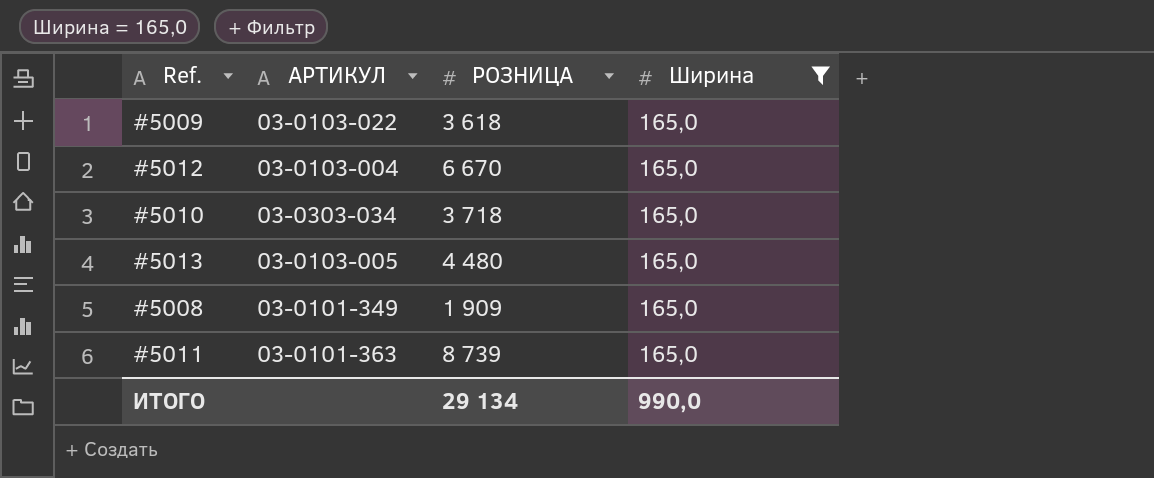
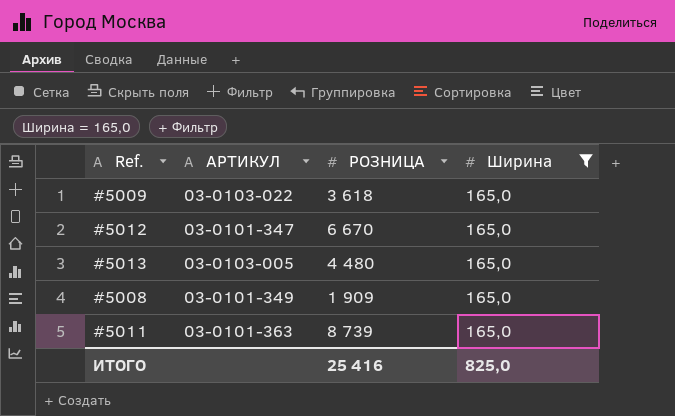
row #5010: 03-0303-034 | 3 718 | 165,0 -> none
#5012 | АРТИКУЛ: 03-0103-004 -> 03-0101-347
ИТОГО | РОЗНИЦА: 29 134 -> 25 416
ИТОГО | Ширина: 990,0 -> 825,0

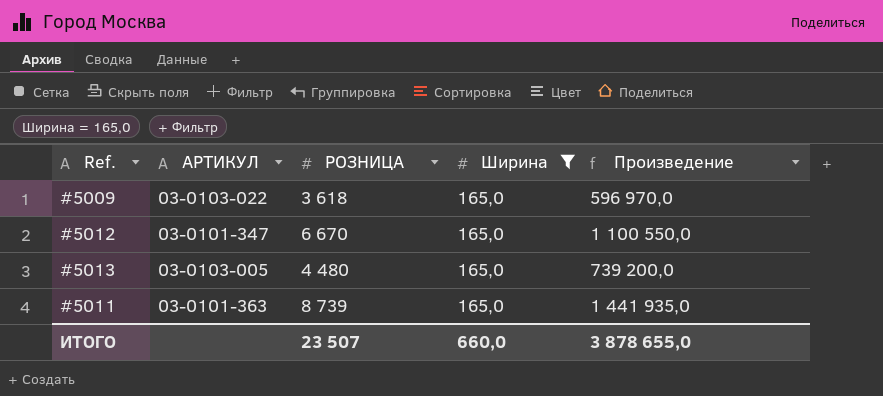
column Произведение | formula: none -> [РОЗНИЦА] * [Ширина]
row #5008: 03-0101-349 | 1 909 | 165,0 -> none
ИТОГО | РОЗНИЦА: 25 416 -> 23 507
ИТОГО | Ширина: 825,0 -> 660,0

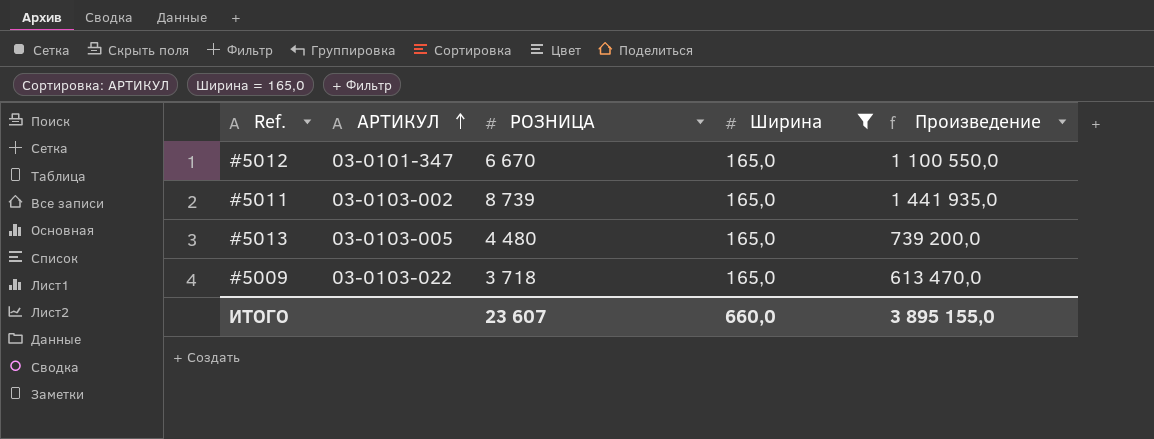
row order: none -> АРТИКУЛ ascending
#5011 | АРТИКУЛ: 03-0101-363 -> 03-0103-002
#5009 | РОЗНИЦА: 3 618 -> 3 718
#5009 | Произведение: 596 970,0 -> 613 470,0
ИТОГО | РОЗНИЦА: 23 507 -> 23 607
ИТОГО | Произведение: 3 878 655,0 -> 3 895 155,0

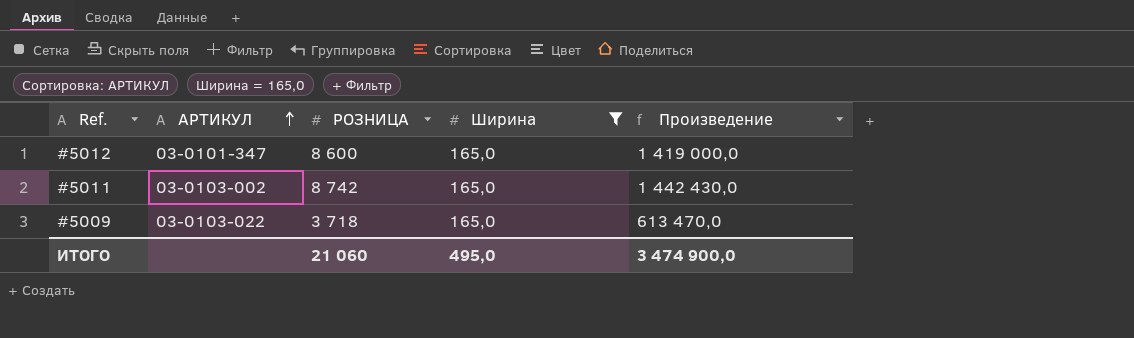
row #5013: 03-0103-005 | 4 480 | 165,0 | 739 200,0 -> none
#5012 | РОЗНИЦА: 6 670 -> 8 600
#5012 | Произведение: 1 100 550,0 -> 1 419 000,0
#5011 | РОЗНИЦА: 8 739 -> 8 742
#5011 | Произведение: 1 441 935,0 -> 1 442 430,0
ИТОГО | РОЗНИЦА: 23 607 -> 21 060
ИТОГО | Ширина: 660,0 -> 495,0
ИТОГО | Произведение: 3 895 155,0 -> 3 474 900,0

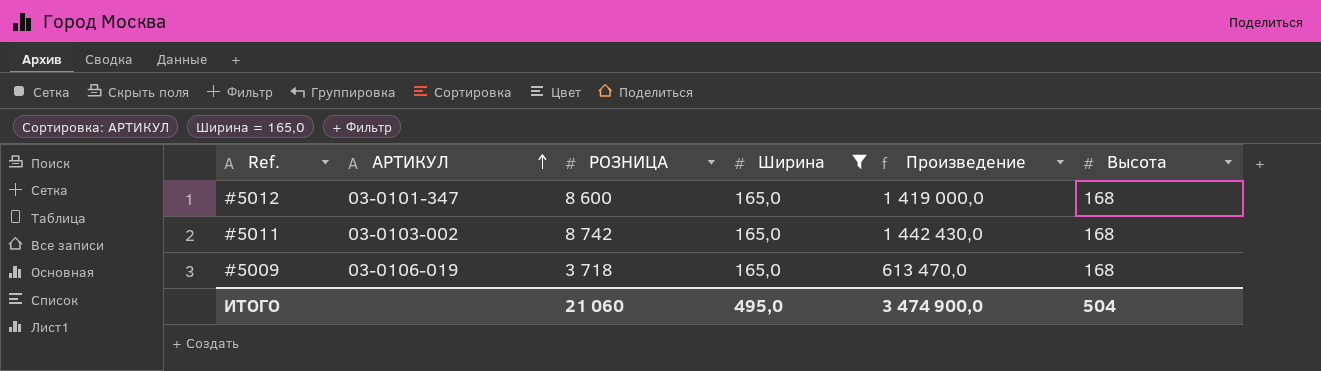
column Высота | position: none -> 6
#5009 | АРТИКУЛ: 03-0103-022 -> 03-0106-019

